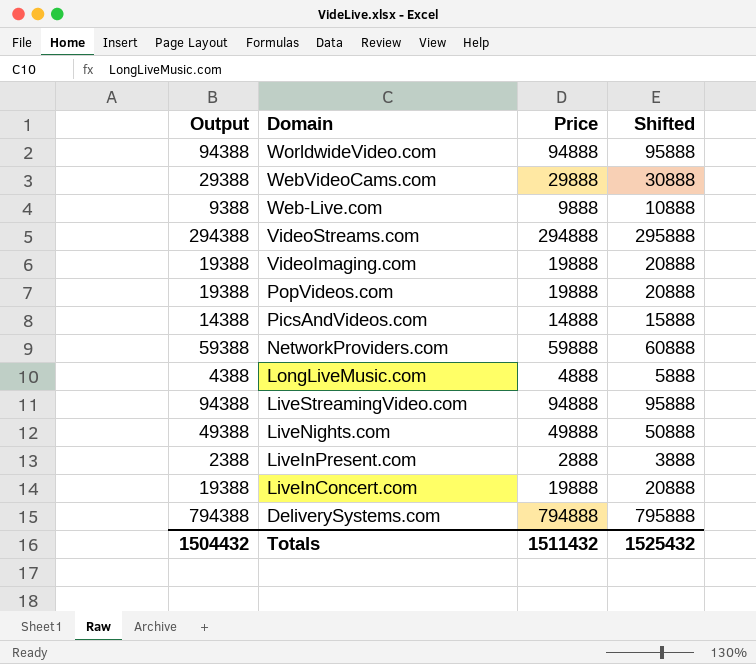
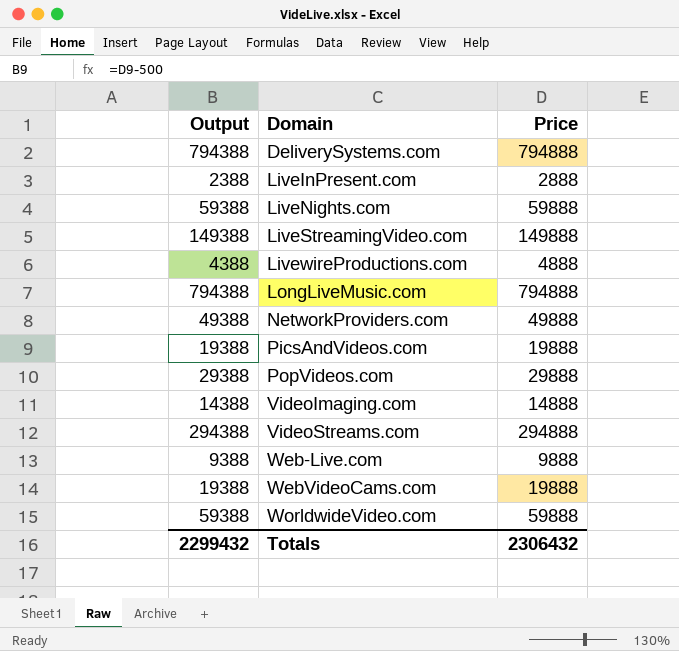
row order: Domain descending -> Domain ascending
column Shifted | formula: [Price] + 1000 -> none
row LiveInConcert.com: 19388 | 19888 | 20888 -> none
LiveNights.com | Output: 49388 -> 59388
LiveNights.com | Price: 49888 -> 59888
LiveStreamingVideo.com | Output: 94388 -> 149388
LiveStreamingVideo.com | Price: 94888 -> 149888
row LivewireProductions.com: none -> 4388 | 4888
LongLiveMusic.com | Output: 4388 -> 794388
LongLiveMusic.com | Price: 4888 -> 794888
NetworkProviders.com | Output: 59388 -> 49388
NetworkProviders.com | Price: 59888 -> 49888
PicsAndVideos.com | Output: 14388 -> 19388
PicsAndVideos.com | Price: 14888 -> 19888
PopVideos.com | Output: 19388 -> 29388
PopVideos.com | Price: 19888 -> 29888
VideoImaging.com | Output: 19388 -> 14388
VideoImaging.com | Price: 19888 -> 14888
WebVideoCams.com | Output: 29388 -> 19388
WebVideoCams.com | Price: 29888 -> 19888
WorldwideVideo.com | Output: 94388 -> 59388
WorldwideVideo.com | Price: 94888 -> 59888
Totals | Output: 1504432 -> 2299432
Totals | Price: 1511432 -> 2306432

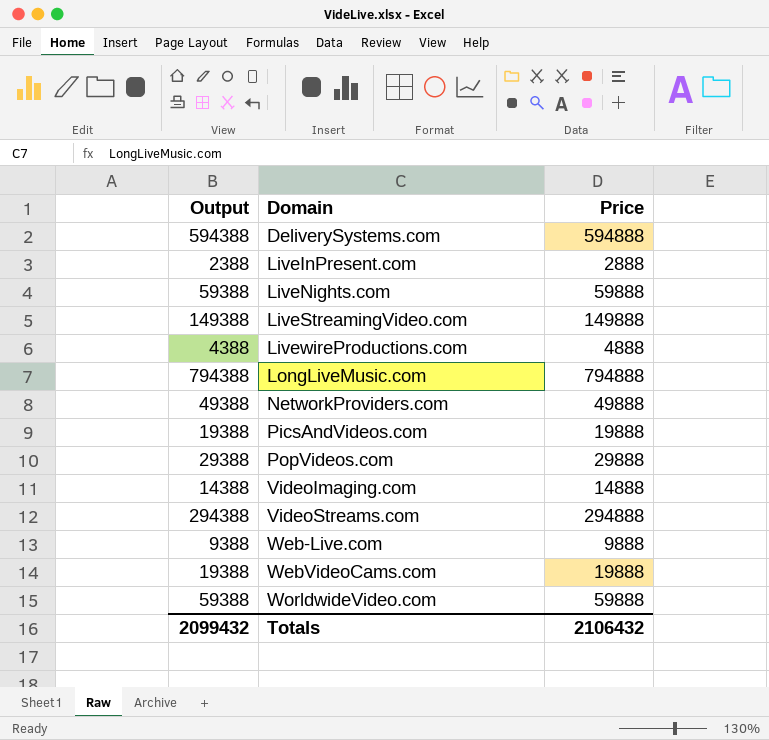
DeliverySystems.com | Output: 794388 -> 594388
DeliverySystems.com | Price: 794888 -> 594888
Totals | Output: 2299432 -> 2099432
Totals | Price: 2306432 -> 2106432

